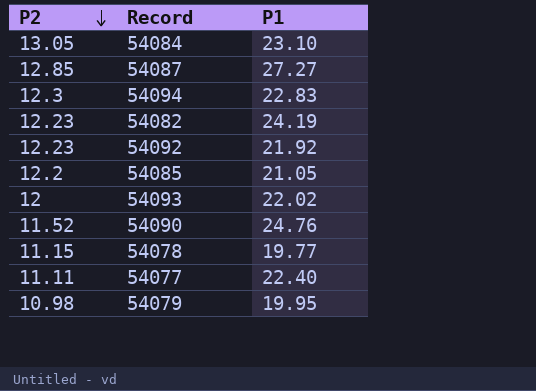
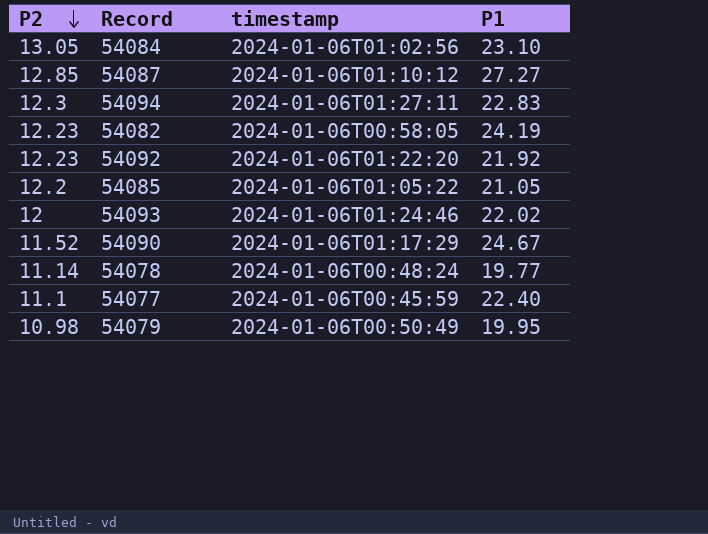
column timestamp | position: none -> 3
54090 | P1: 24.76 -> 24.67
54078 | P2: 11.15 -> 11.14
54077 | P2: 11.11 -> 11.1

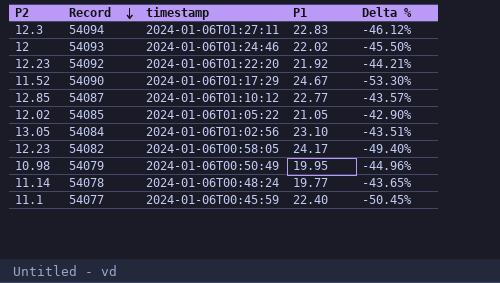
row order: P2 descending -> Record descending
column Delta % | formula: none -> ([P2] - [P1]) / [P1]
54087 | P1: 27.27 -> 22.77
54085 | P2: 12.2 -> 12.02
54082 | P1: 24.19 -> 24.17

